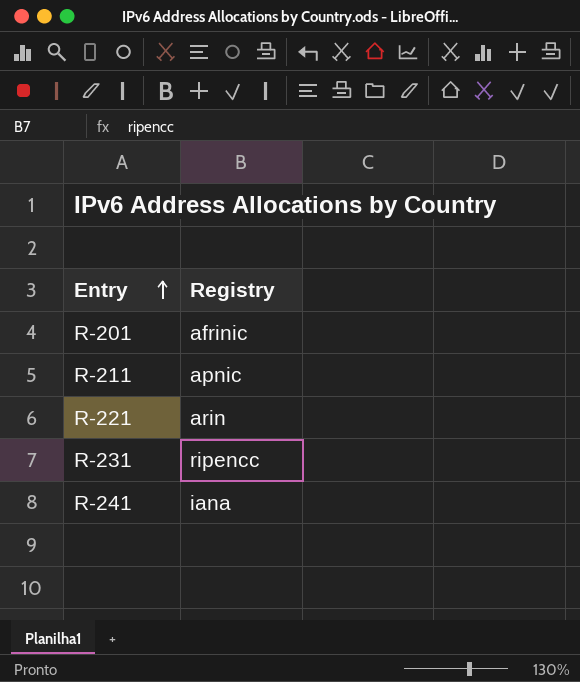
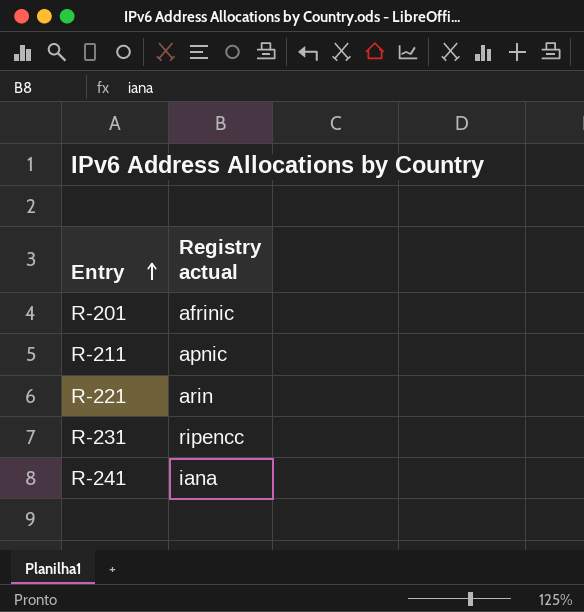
column name: Registry -> Registry actual

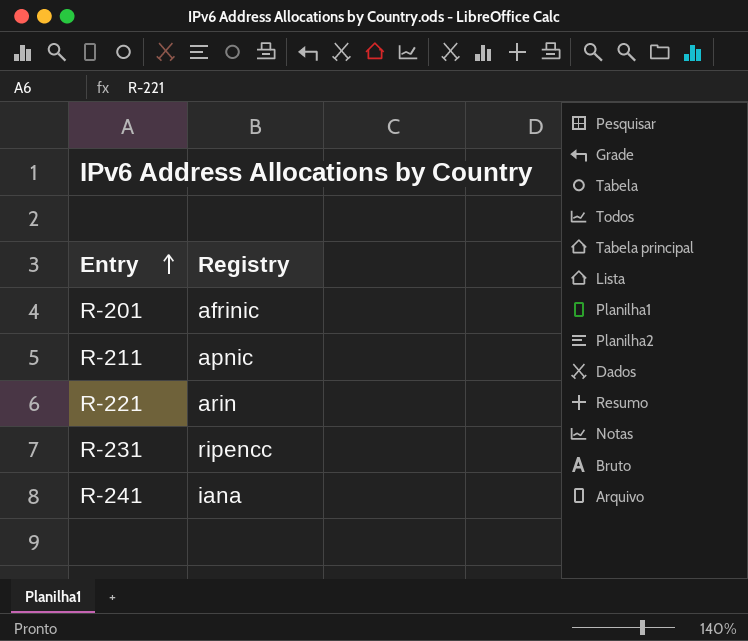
column name: Registry actual -> Registry

